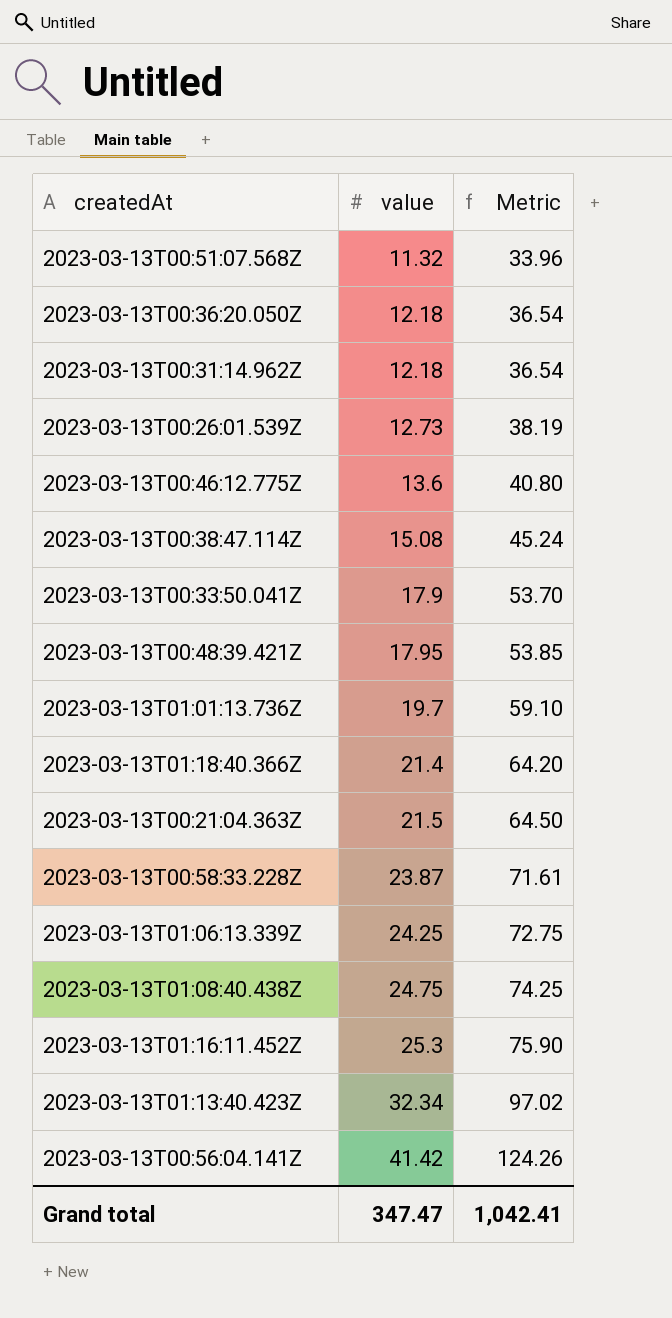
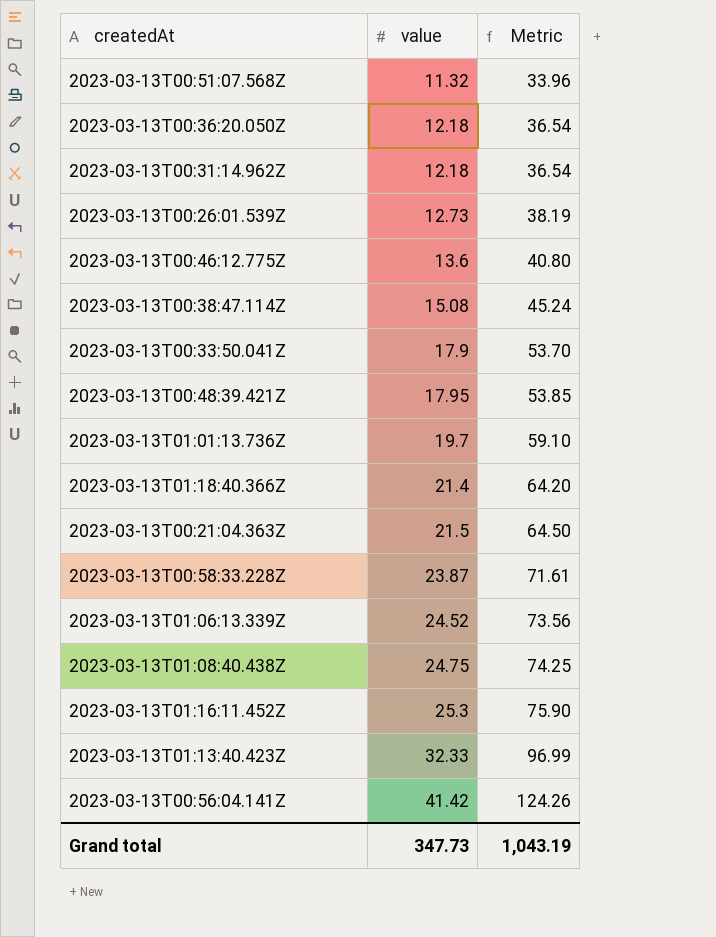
2023-03-13T01:06:13.339Z | value: 24.25 -> 24.52
2023-03-13T01:06:13.339Z | Metric: 72.75 -> 73.56
2023-03-13T01:13:40.423Z | value: 32.34 -> 32.33
2023-03-13T01:13:40.423Z | Metric: 97.02 -> 96.99
Grand total | value: 347.47 -> 347.73
Grand total | Metric: 1,042.41 -> 1,043.19

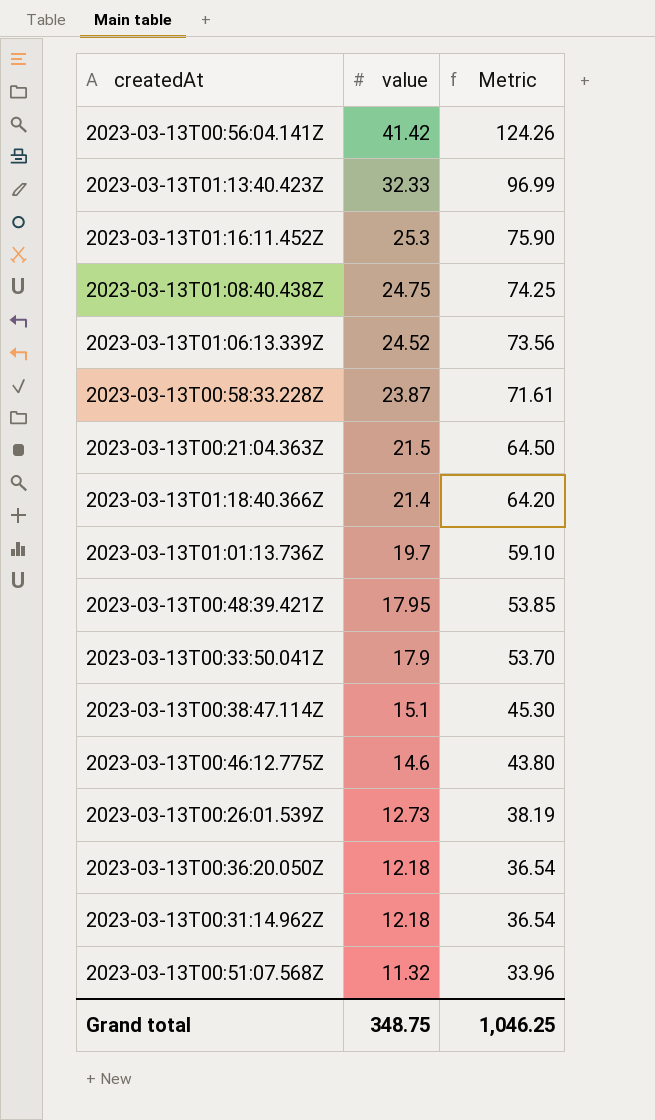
row order: value ascending -> value descending
2023-03-13T00:38:47.114Z | value: 15.08 -> 15.1
2023-03-13T00:38:47.114Z | Metric: 45.24 -> 45.30
2023-03-13T00:46:12.775Z | value: 13.6 -> 14.6
2023-03-13T00:46:12.775Z | Metric: 40.80 -> 43.80
Grand total | value: 347.73 -> 348.75
Grand total | Metric: 1,043.19 -> 1,046.25

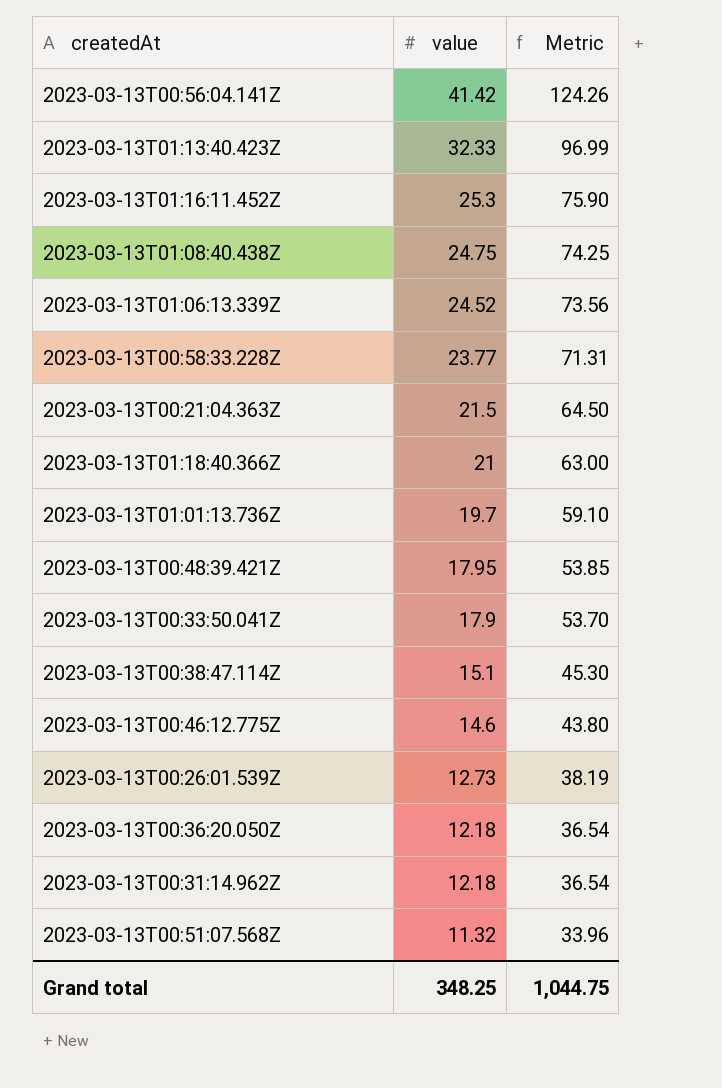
2023-03-13T00:58:33.228Z | value: 23.87 -> 23.77
2023-03-13T00:58:33.228Z | Metric: 71.61 -> 71.31
2023-03-13T01:18:40.366Z | value: 21.4 -> 21
2023-03-13T01:18:40.366Z | Metric: 64.20 -> 63.00
Grand total | value: 348.75 -> 348.25
Grand total | Metric: 1,046.25 -> 1,044.75

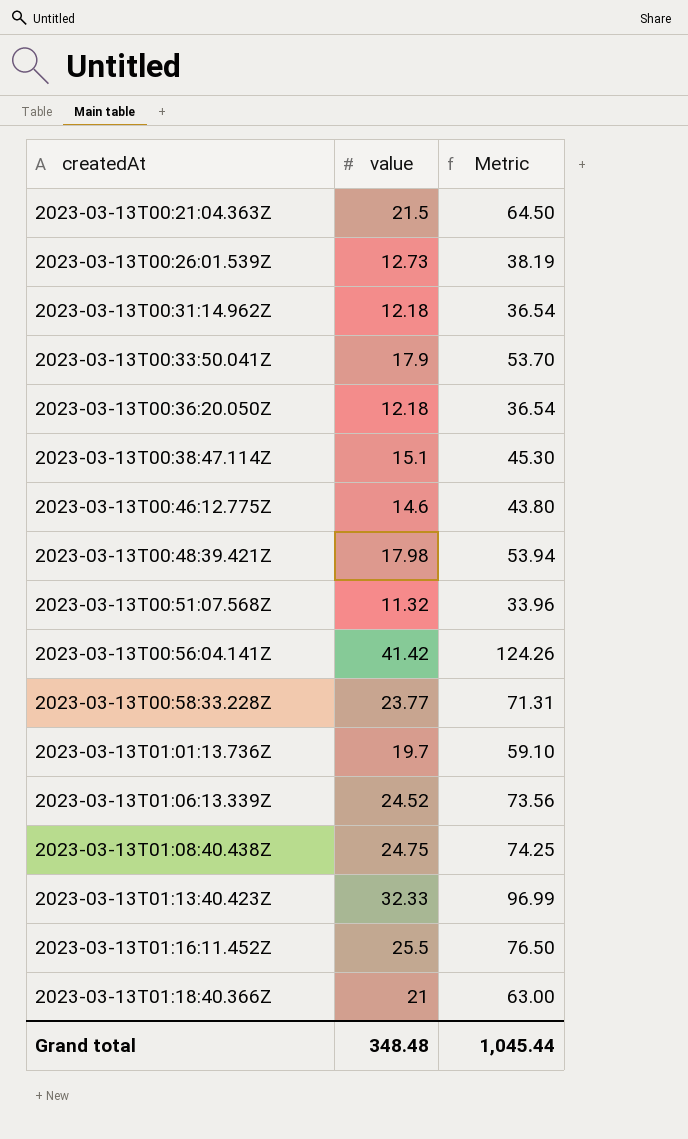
row order: value descending -> createdAt ascending
2023-03-13T00:48:39.421Z | value: 17.95 -> 17.98
2023-03-13T00:48:39.421Z | Metric: 53.85 -> 53.94
2023-03-13T01:16:11.452Z | value: 25.3 -> 25.5
2023-03-13T01:16:11.452Z | Metric: 75.90 -> 76.50
Grand total | value: 348.25 -> 348.48
Grand total | Metric: 1,044.75 -> 1,045.44

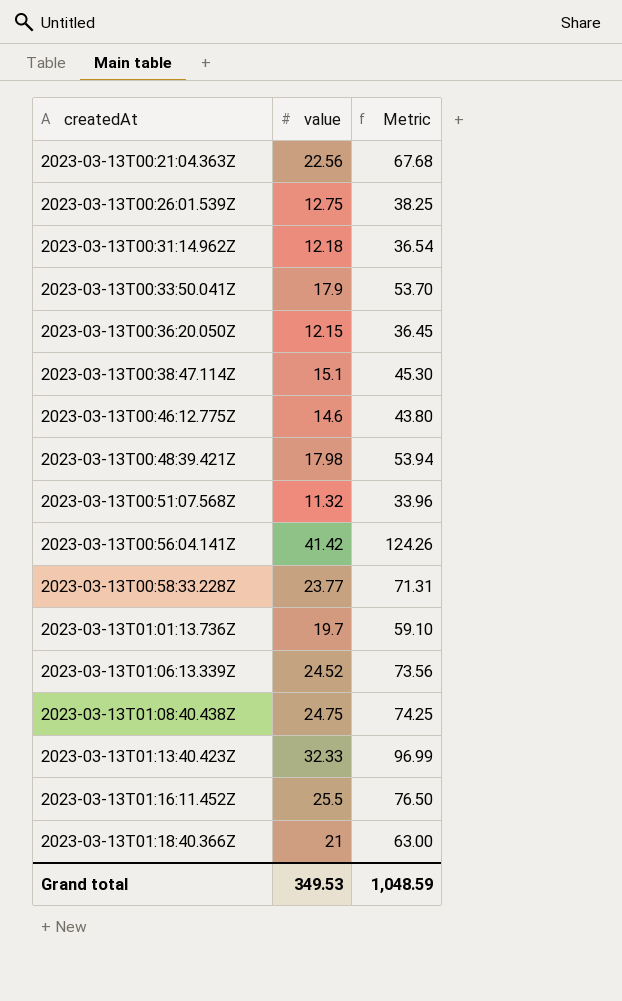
2023-03-13T00:21:04.363Z | value: 21.5 -> 22.56
2023-03-13T00:21:04.363Z | Metric: 64.50 -> 67.68
2023-03-13T00:26:01.539Z | value: 12.73 -> 12.75
2023-03-13T00:26:01.539Z | Metric: 38.19 -> 38.25
2023-03-13T00:36:20.050Z | value: 12.18 -> 12.15
2023-03-13T00:36:20.050Z | Metric: 36.54 -> 36.45
Grand total | value: 348.48 -> 349.53
Grand total | Metric: 1,045.44 -> 1,048.59

